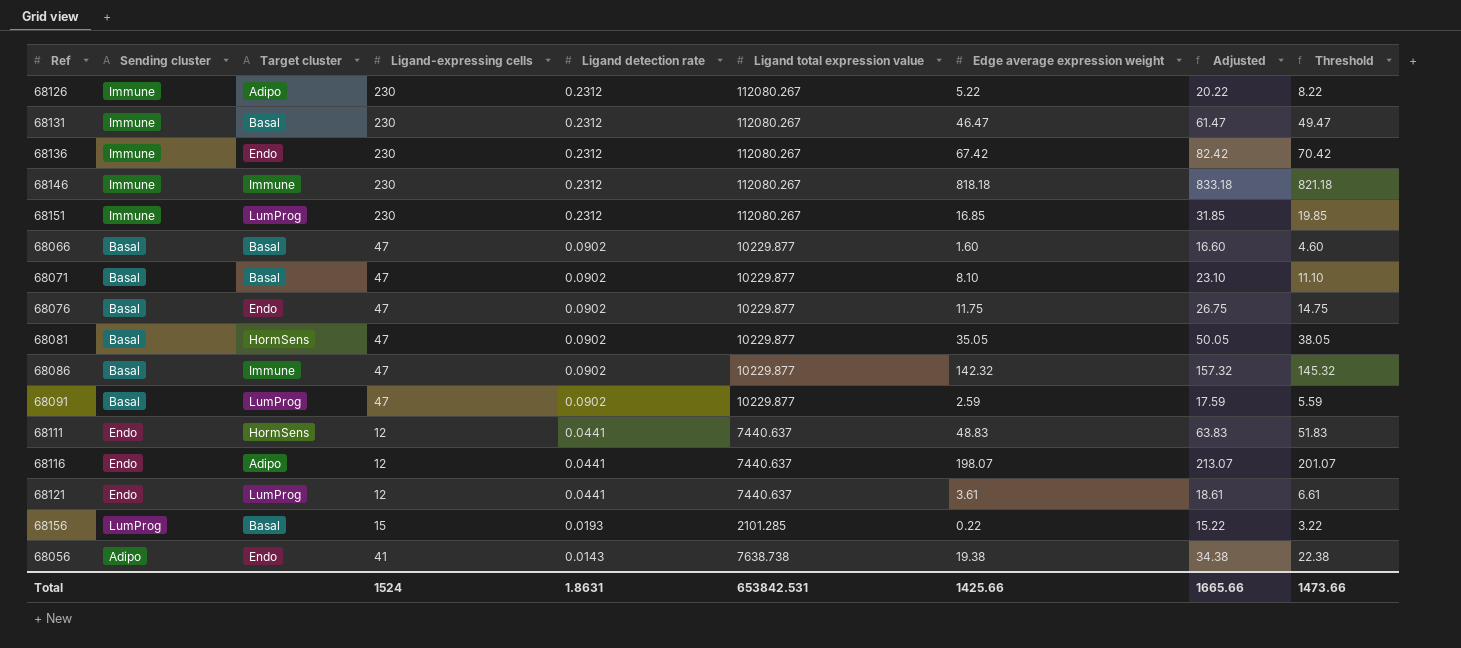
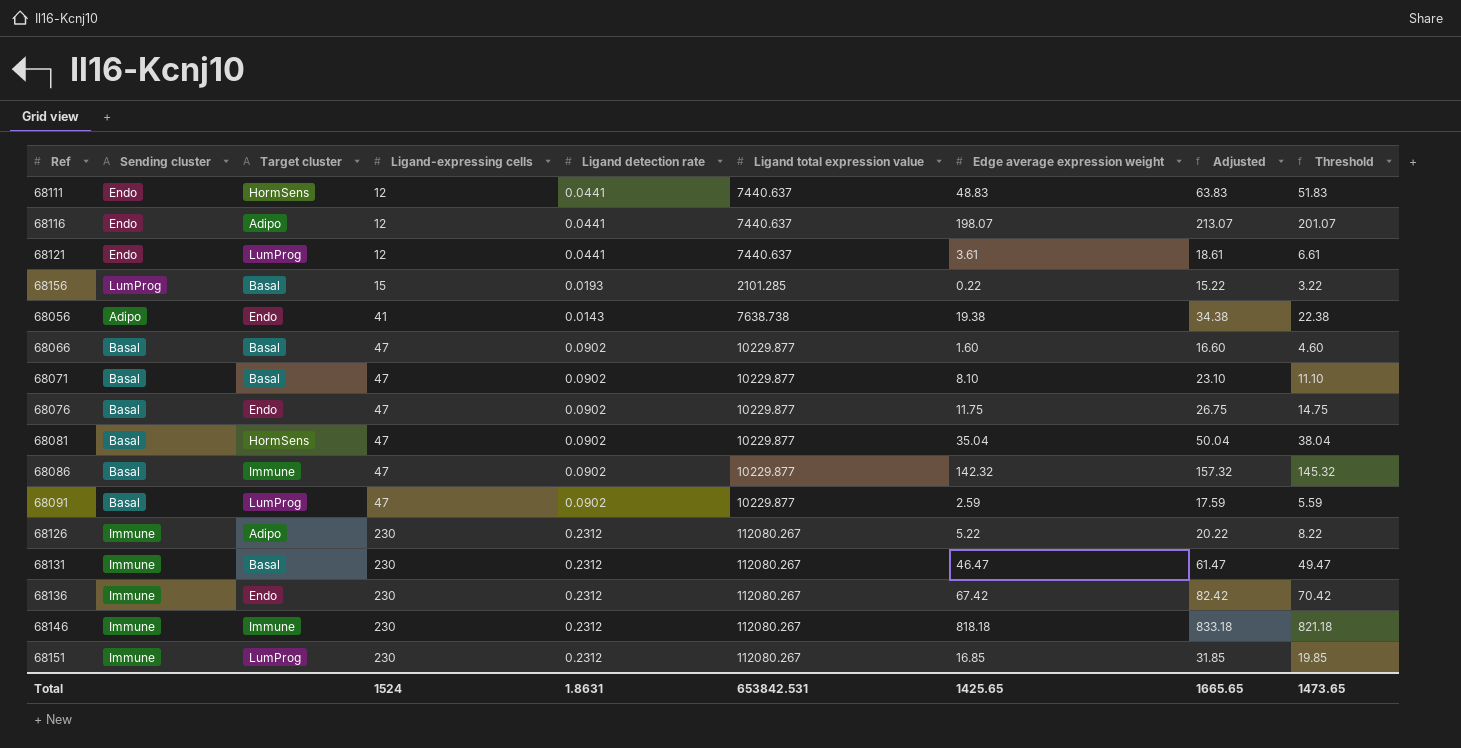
row order: Ligand detection rate descending -> Ligand-expressing cells ascending
68081 | Edge average expression weight: 35.05 -> 35.04
68081 | Adjusted: 50.05 -> 50.04
68081 | Threshold: 38.05 -> 38.04
Total | Edge average expression weight: 1425.66 -> 1425.65
Total | Adjusted: 1665.66 -> 1665.65
Total | Threshold: 1473.66 -> 1473.65

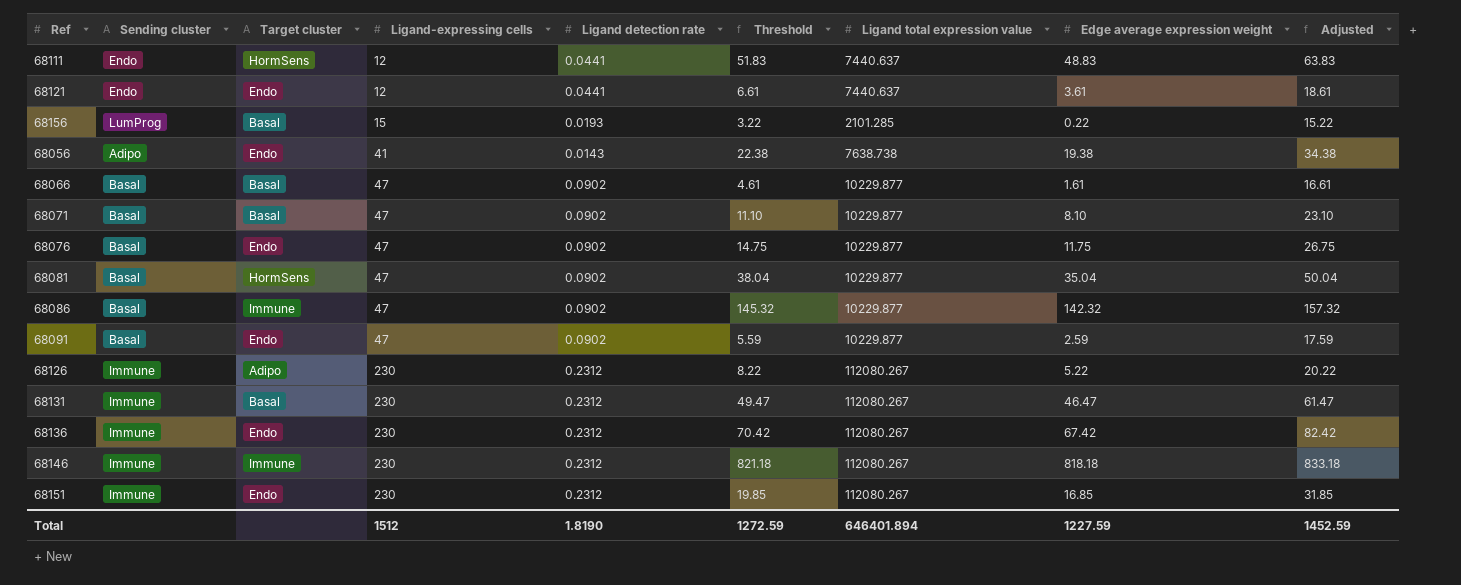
column Threshold | position: 9 -> 6
row 68116: Endo | Adipo | 12 | 0.0441 | 7440.637 | 198.07 | 213.07 | 201.07 -> none
68121 | Target cluster: LumProg -> Endo
68066 | Threshold: 4.60 -> 4.61
68066 | Edge average expression weight: 1.60 -> 1.61
68066 | Adjusted: 16.60 -> 16.61
68091 | Target cluster: LumProg -> Endo
68151 | Target cluster: LumProg -> Endo
Total | Ligand-expressing cells: 1524 -> 1512
Total | Ligand detection rate: 1.8631 -> 1.8190
Total | Threshold: 1473.65 -> 1272.59
Total | Ligand total expression value: 653842.531 -> 646401.894
Total | Edge average expression weight: 1425.65 -> 1227.59
Total | Adjusted: 1665.65 -> 1452.59

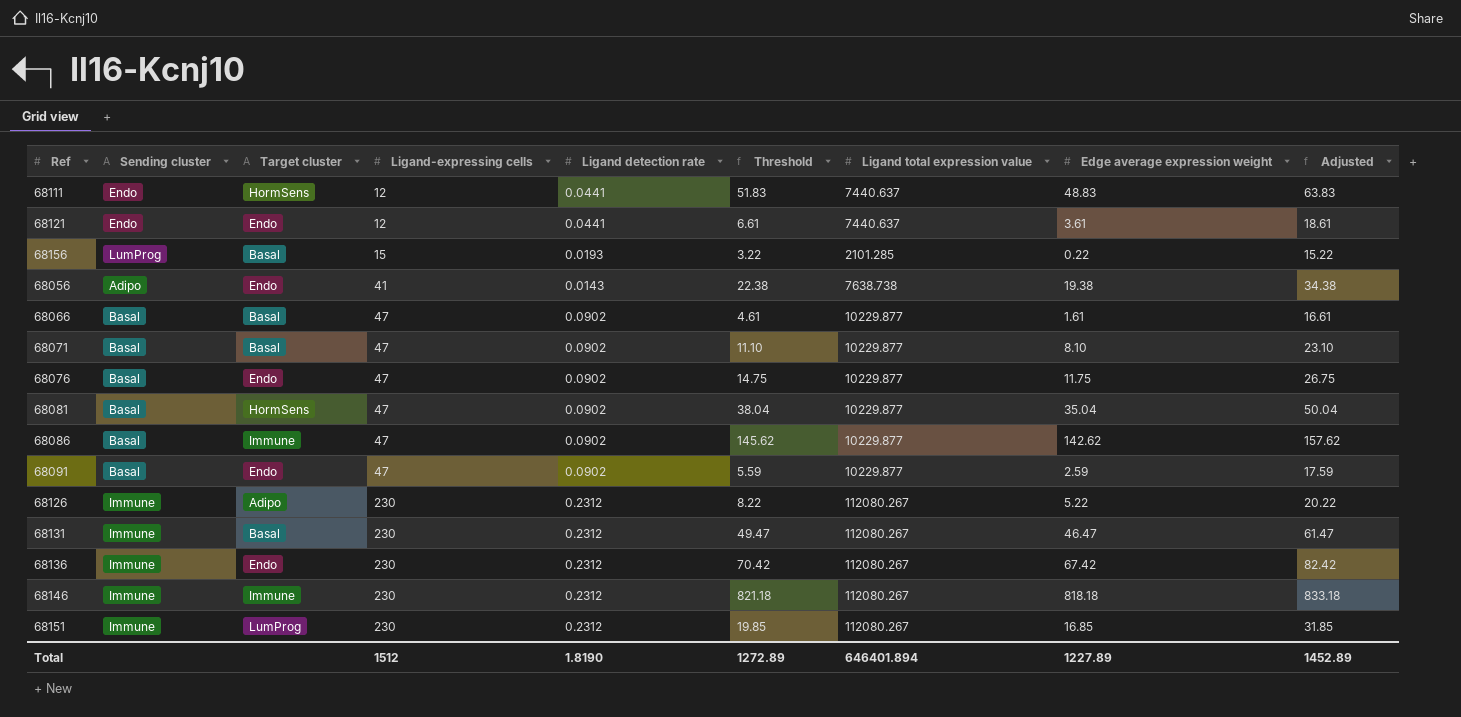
68086 | Threshold: 145.32 -> 145.62
68086 | Edge average expression weight: 142.32 -> 142.62
68086 | Adjusted: 157.32 -> 157.62
68151 | Target cluster: Endo -> LumProg
Total | Threshold: 1272.59 -> 1272.89
Total | Edge average expression weight: 1227.59 -> 1227.89
Total | Adjusted: 1452.59 -> 1452.89

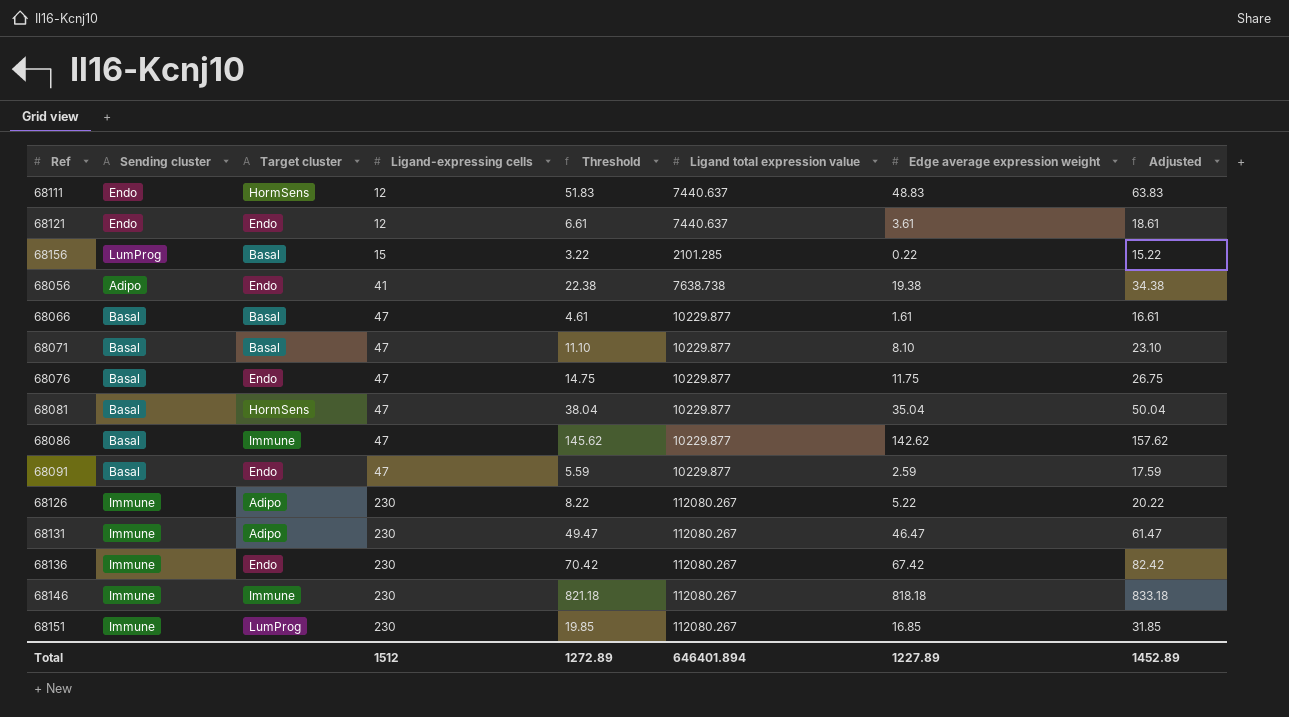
column Ligand detection rate | position: 5 -> none
68131 | Target cluster: Basal -> Adipo

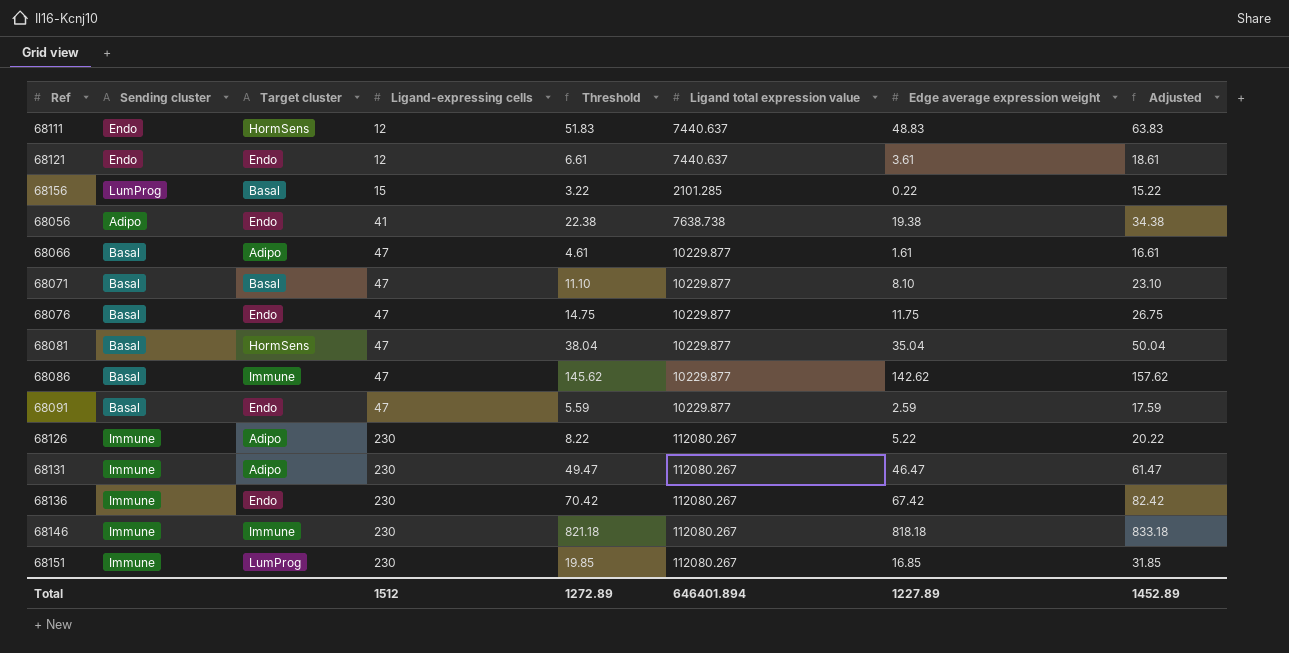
68066 | Target cluster: Basal -> Adipo

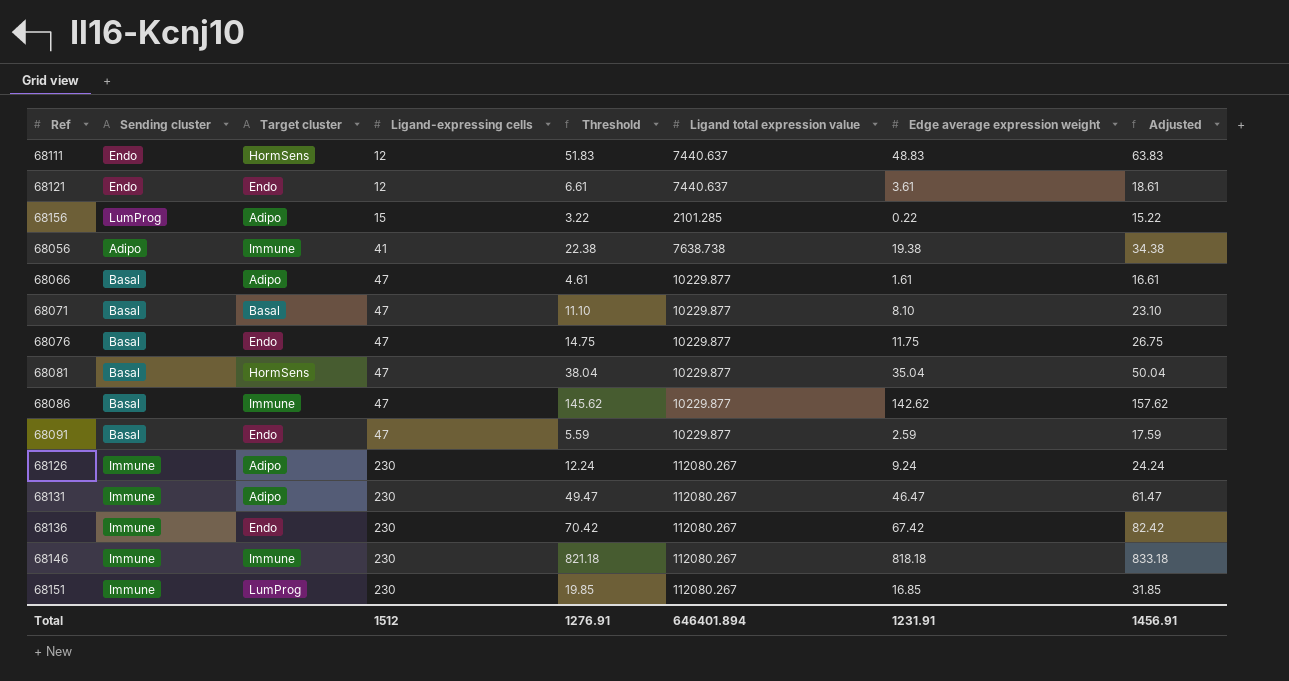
68156 | Target cluster: Basal -> Adipo
68056 | Target cluster: Endo -> Immune
68126 | Threshold: 8.22 -> 12.24
68126 | Edge average expression weight: 5.22 -> 9.24
68126 | Adjusted: 20.22 -> 24.24
Total | Threshold: 1272.89 -> 1276.91
Total | Edge average expression weight: 1227.89 -> 1231.91
Total | Adjusted: 1452.89 -> 1456.91

